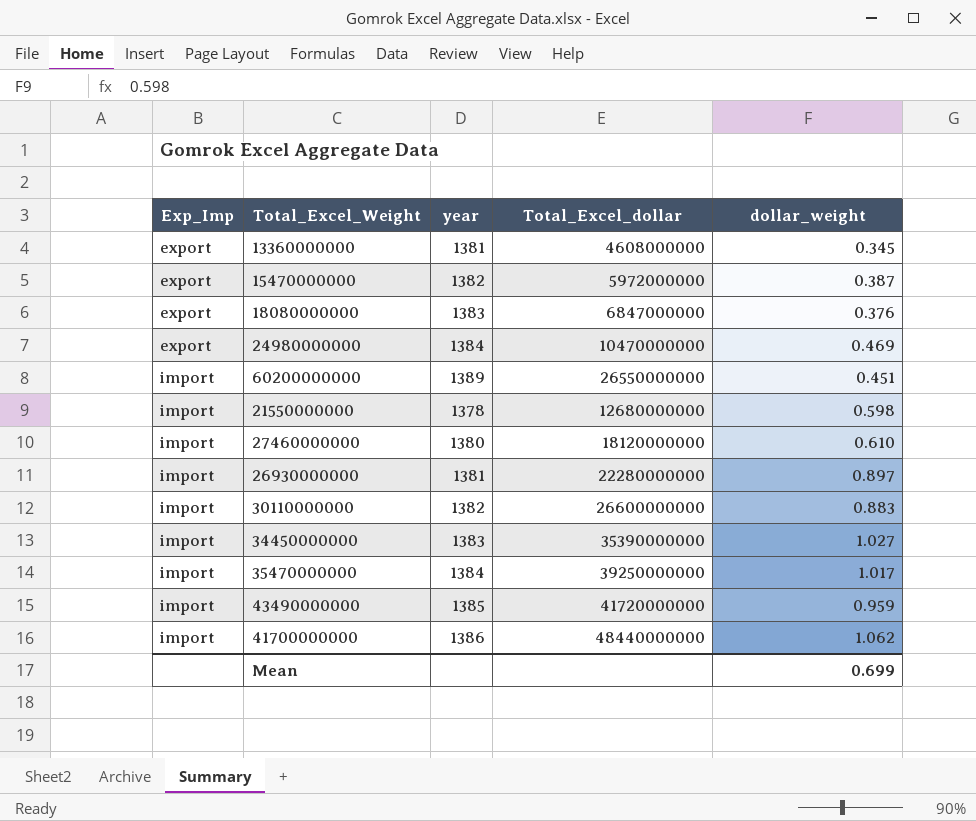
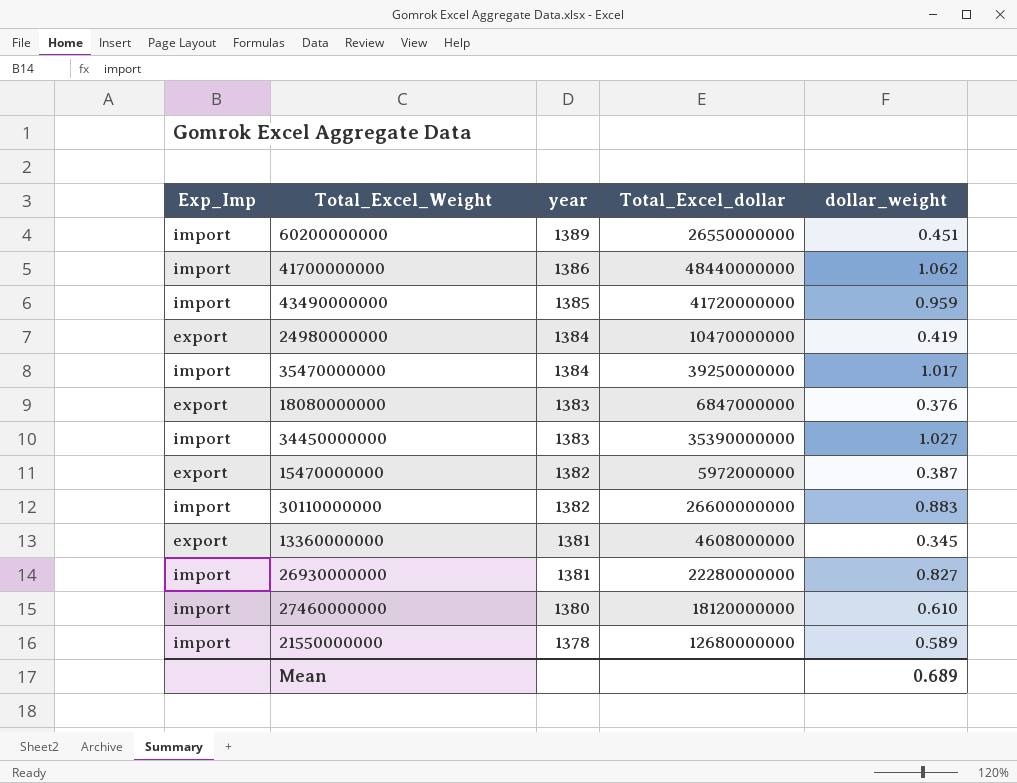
row order: Exp_Imp ascending -> year descending
24980000000 | dollar_weight: 0.469 -> 0.419
26930000000 | dollar_weight: 0.897 -> 0.827
21550000000 | dollar_weight: 0.598 -> 0.589
Mean | dollar_weight: 0.699 -> 0.689

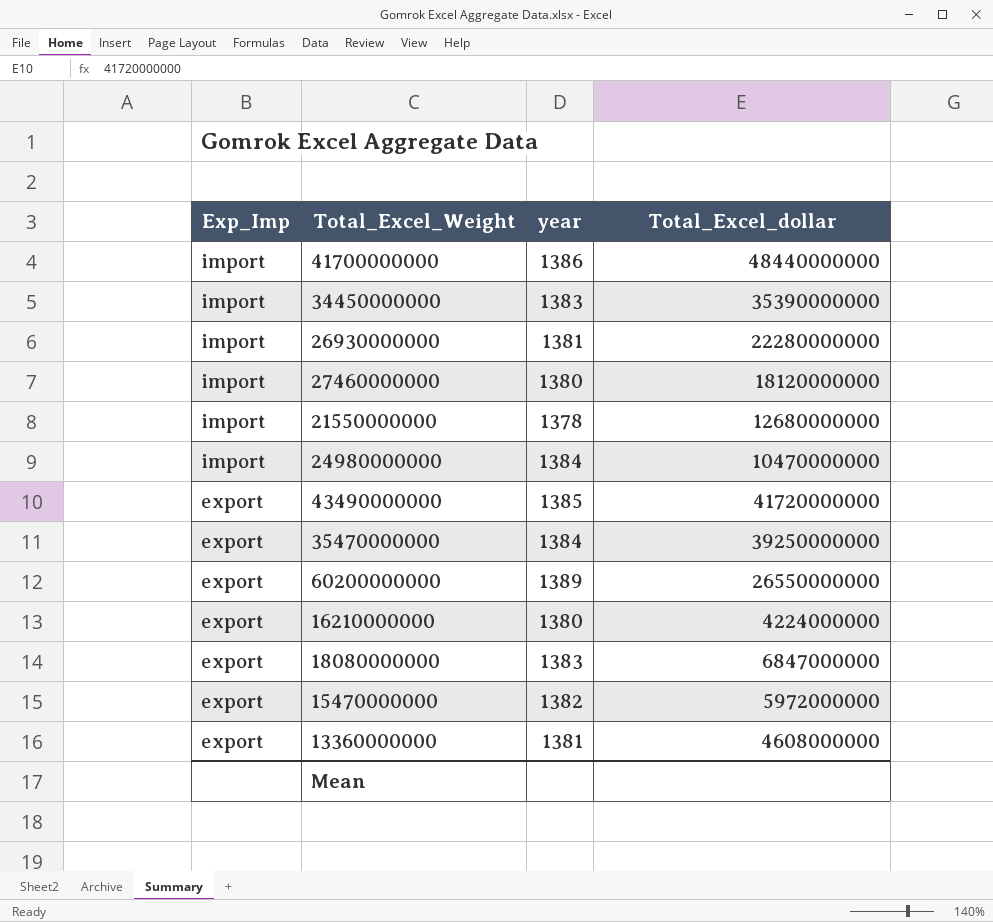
row order: year descending -> Exp_Imp descending
column dollar_weight | position: 5 -> none
row 30110000000: import | 1382 | 26600000000 | 0.883 -> none
24980000000 | Exp_Imp: export -> import
43490000000 | Exp_Imp: import -> export
35470000000 | Exp_Imp: import -> export
60200000000 | Exp_Imp: import -> export
row 16210000000: none -> export | 1380 | 4224000000

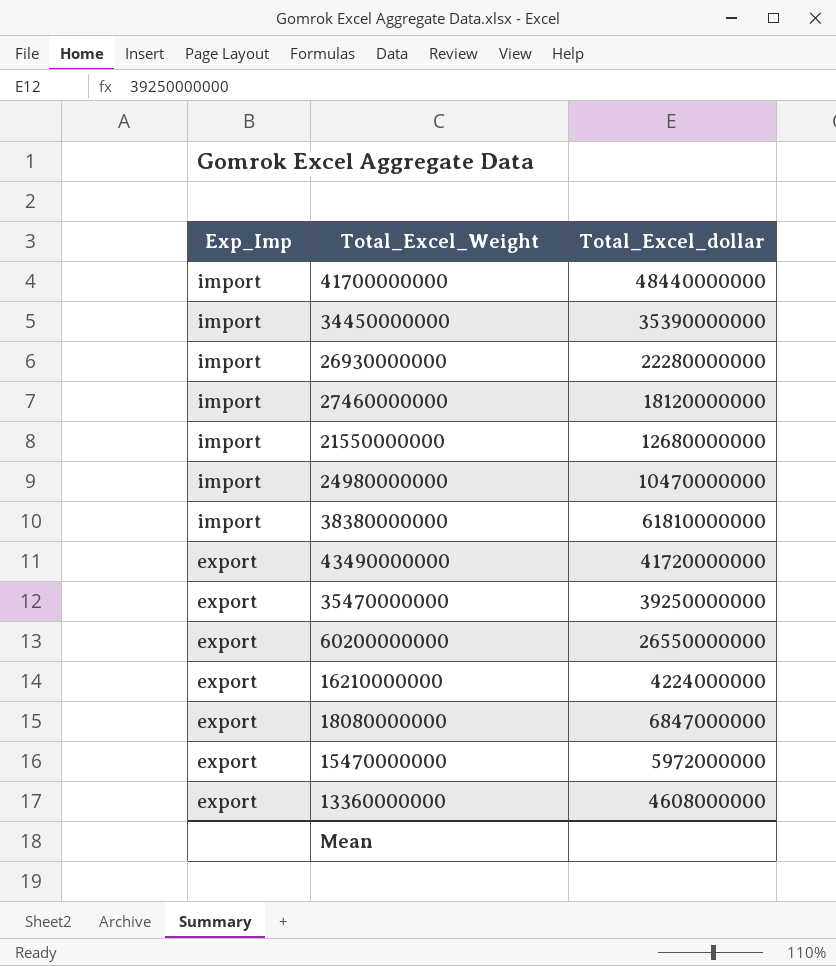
column year | position: 3 -> none
row 38380000000: none -> import | 61810000000

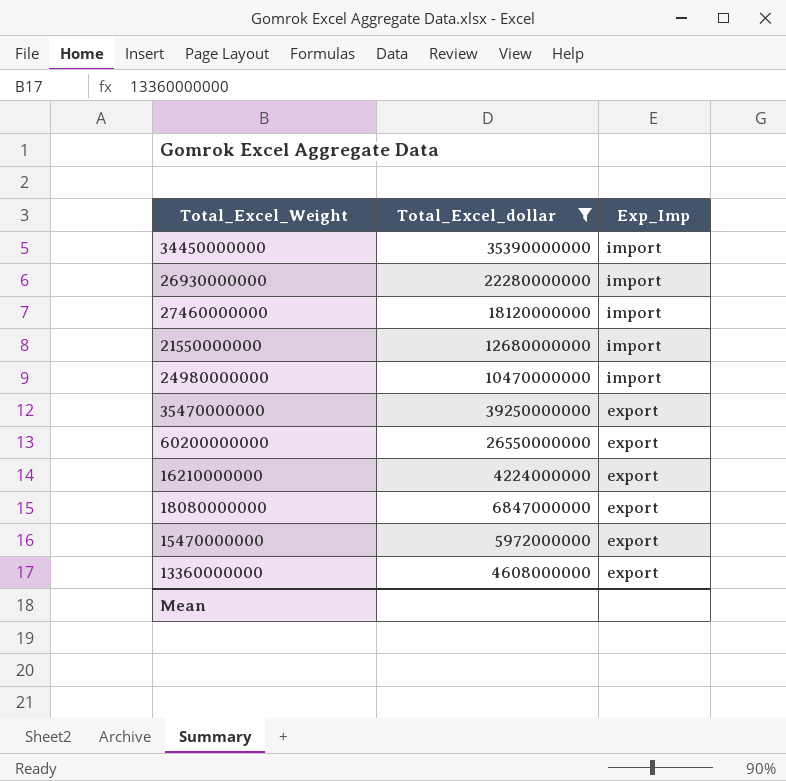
filter: none -> Total_Excel_dollar <= 39250000000
column Exp_Imp | position: 1 -> 3

